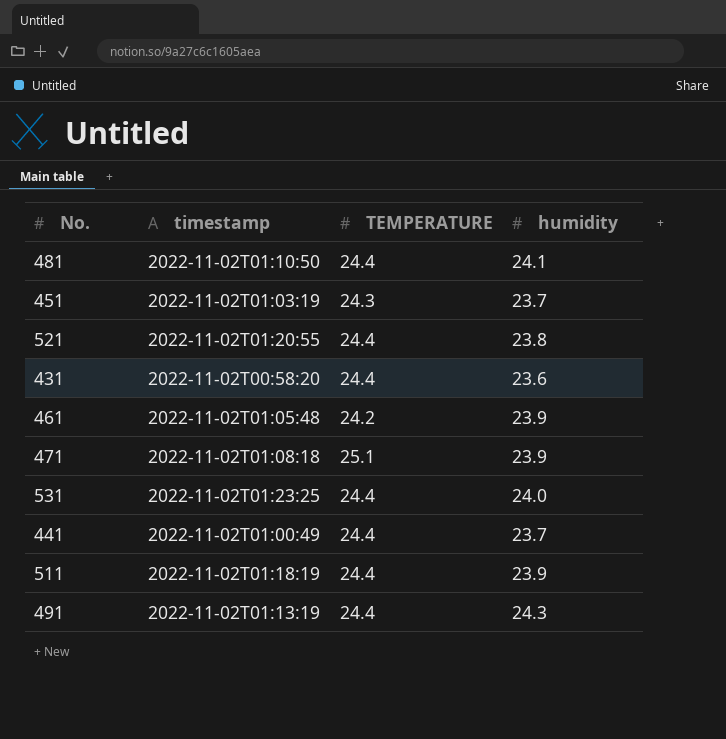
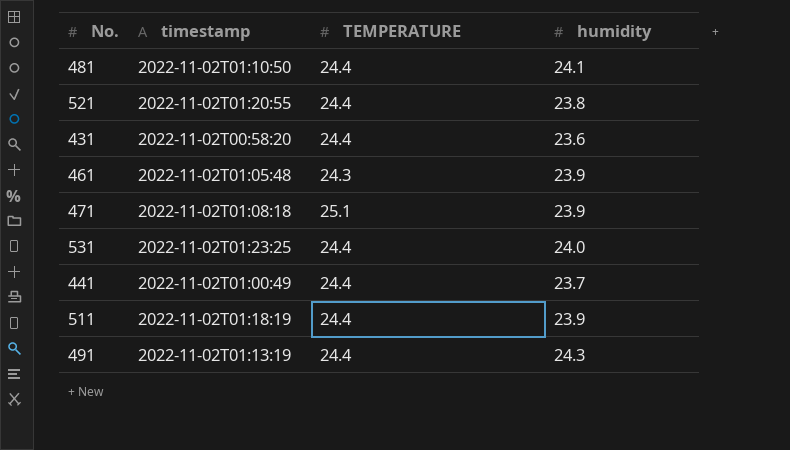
row 451: 2022-11-02T01:03:19 | 24.3 | 23.7 -> none
461 | TEMPERATURE: 24.2 -> 24.3

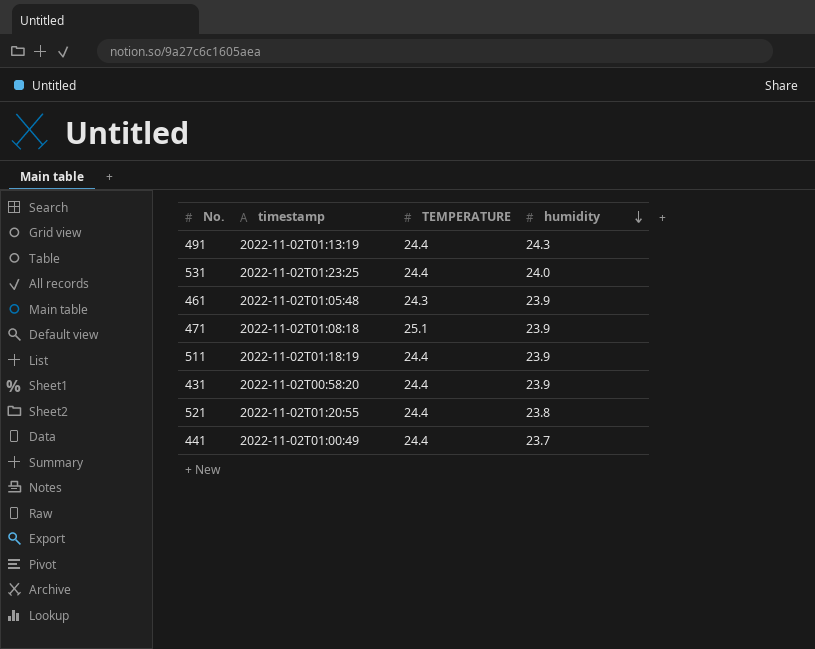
row order: none -> humidity descending
row 481: 2022-11-02T01:10:50 | 24.4 | 24.1 -> none
431 | humidity: 23.6 -> 23.9

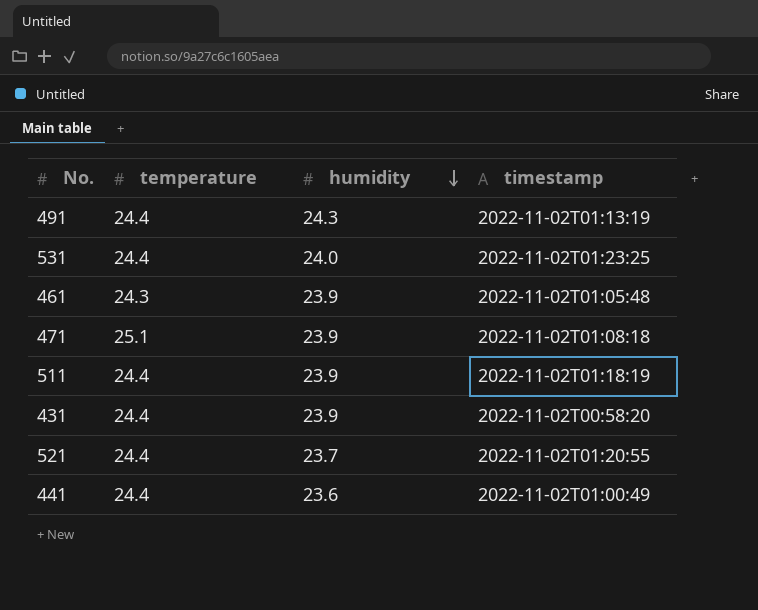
column name: TEMPERATURE -> temperature
column timestamp | position: 2 -> 4
521 | humidity: 23.8 -> 23.7
441 | humidity: 23.7 -> 23.6

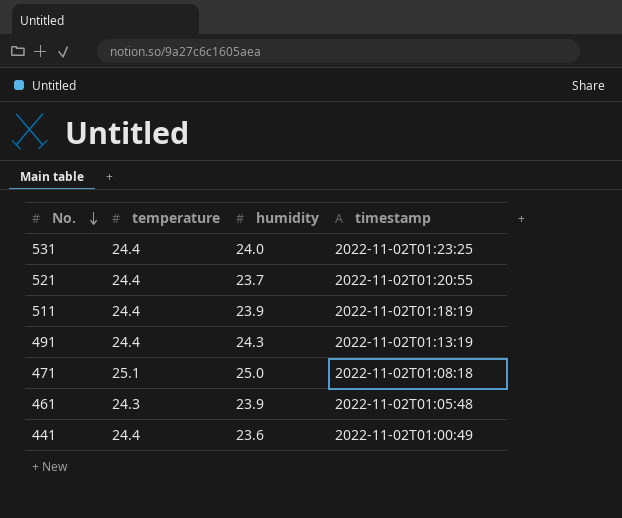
row order: humidity descending -> No. descending
row 431: 24.4 | 23.9 | 2022-11-02T00:58:20 -> none
471 | humidity: 23.9 -> 25.0

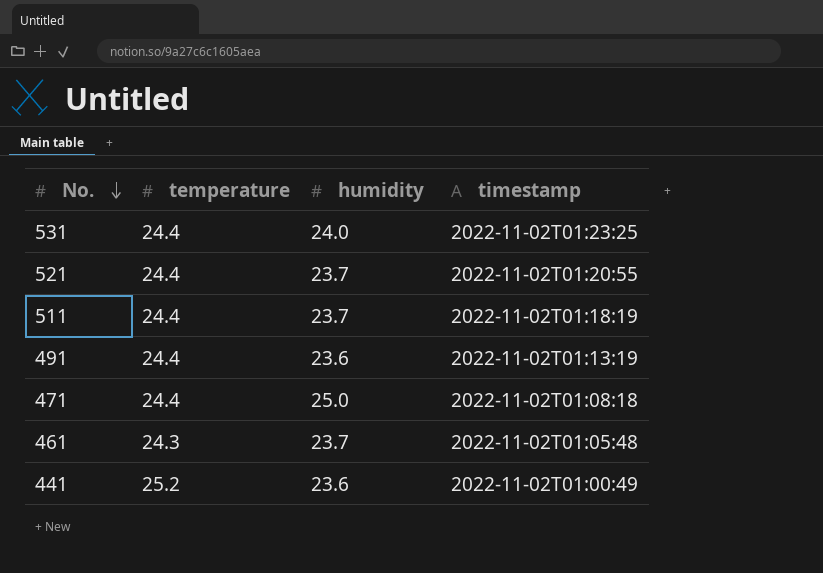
511 | humidity: 23.9 -> 23.7
491 | humidity: 24.3 -> 23.6
471 | temperature: 25.1 -> 24.4
461 | humidity: 23.9 -> 23.7
441 | temperature: 24.4 -> 25.2

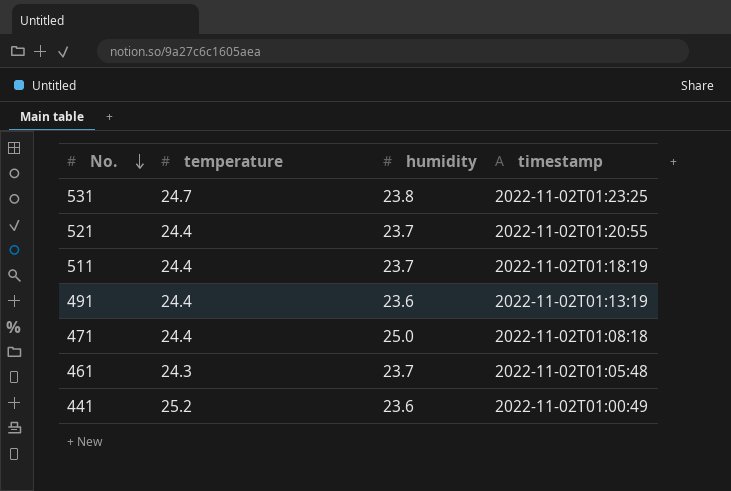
531 | temperature: 24.4 -> 24.7
531 | humidity: 24.0 -> 23.8

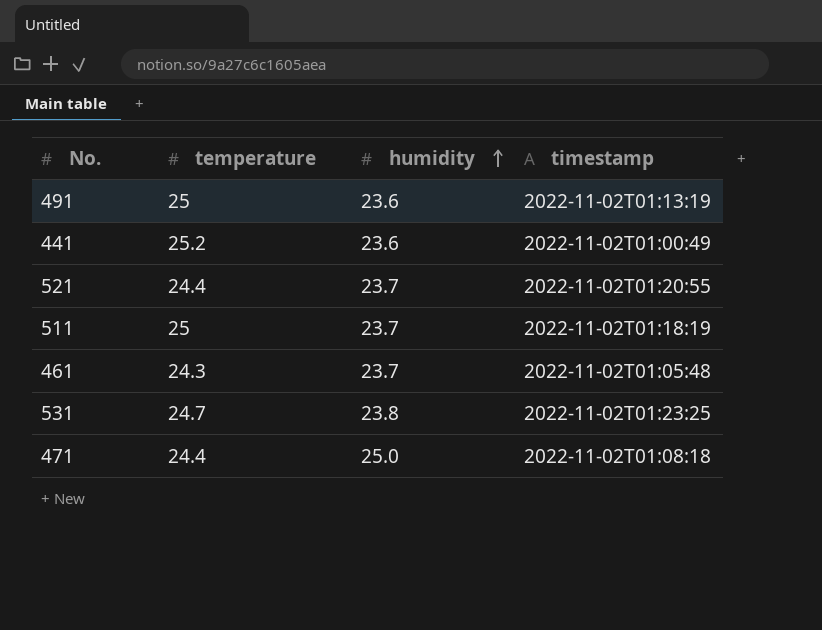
row order: No. descending -> humidity ascending
491 | temperature: 24.4 -> 25
511 | temperature: 24.4 -> 25

